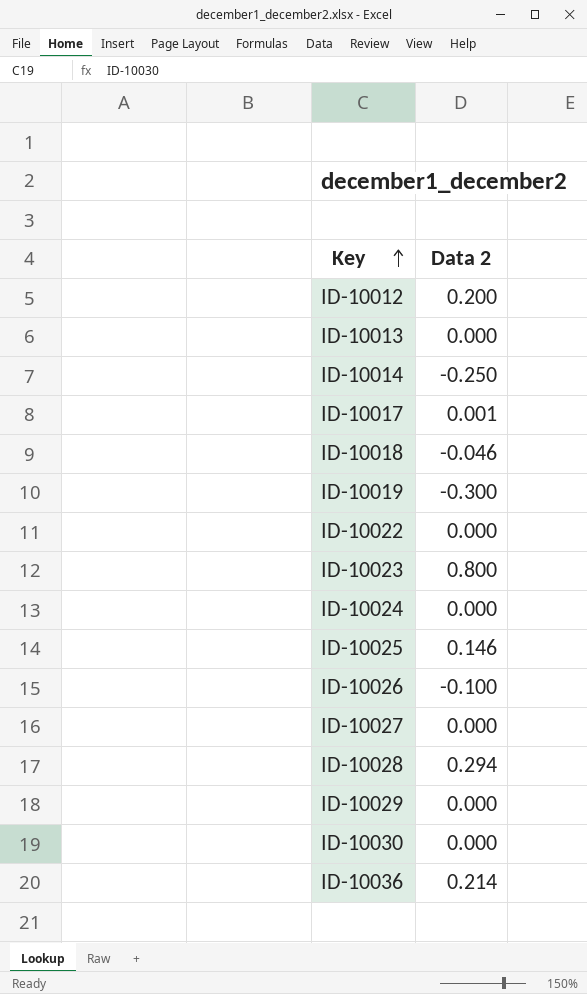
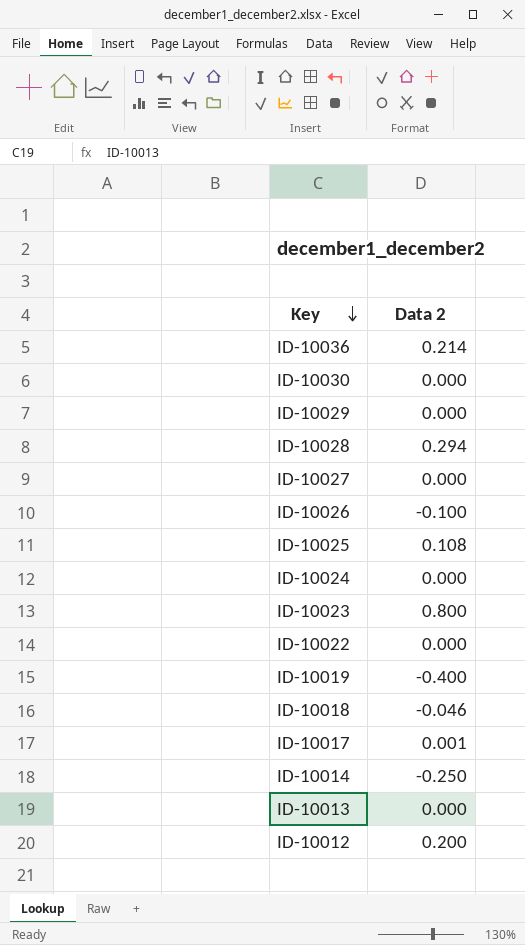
row order: Key ascending -> Key descending
ID-10025 | Data 2: 0.146 -> 0.108
ID-10019 | Data 2: -0.300 -> -0.400

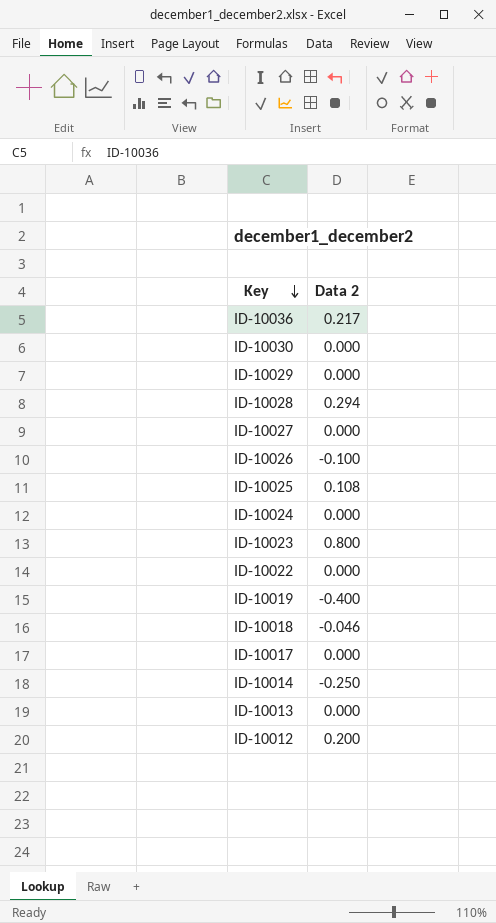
ID-10036 | Data 2: 0.214 -> 0.217
ID-10017 | Data 2: 0.001 -> 0.000

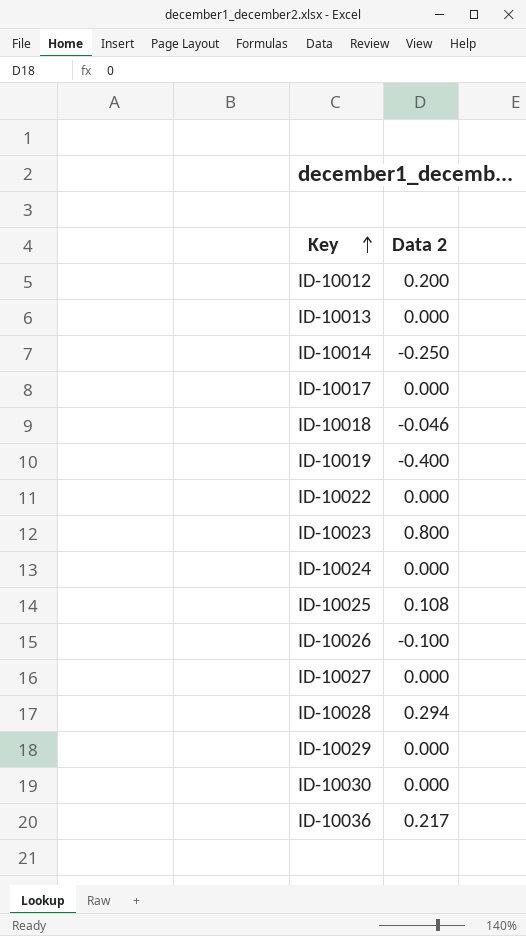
row order: Key descending -> Key ascending

